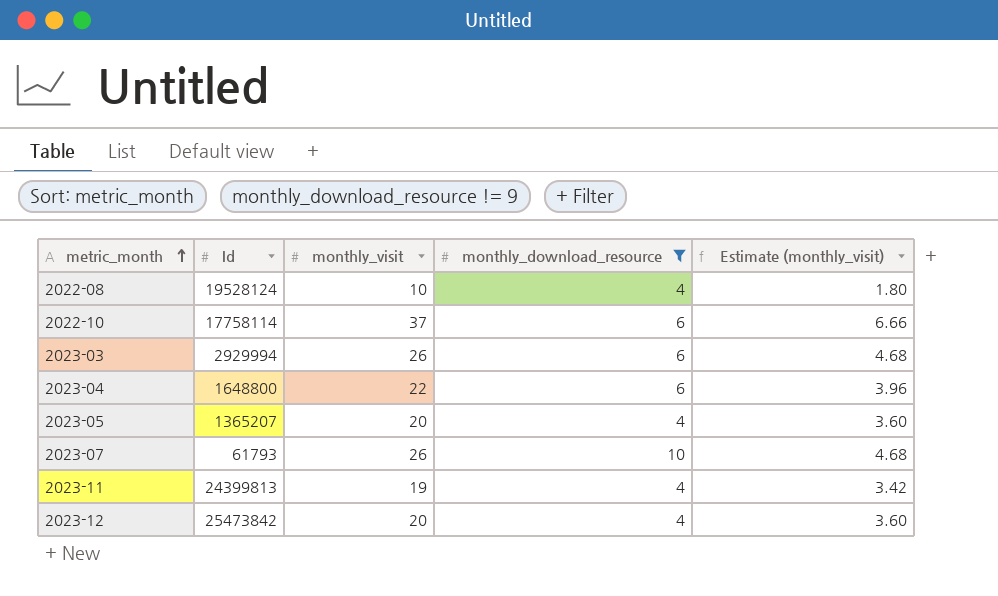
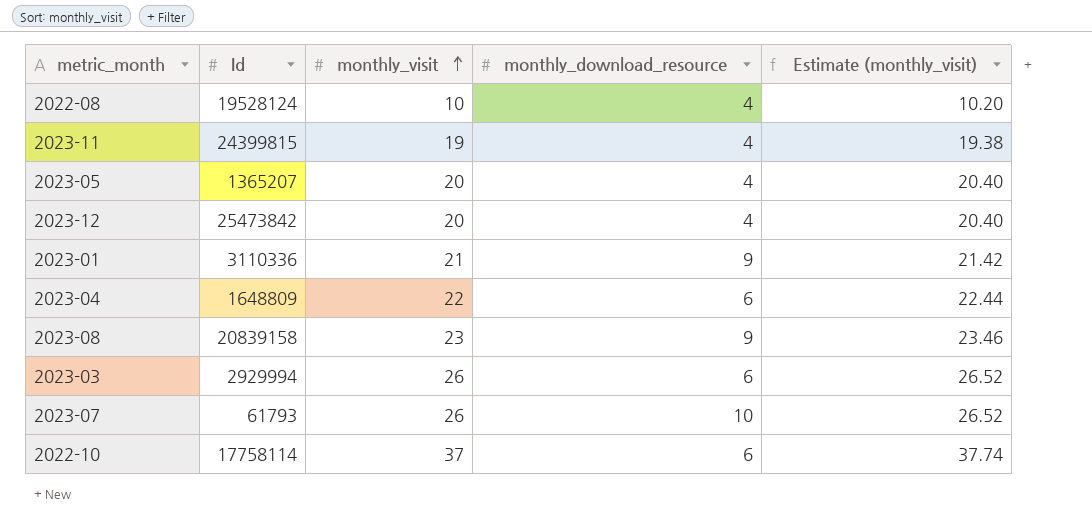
filter: monthly_download_resource != 9 -> none
row order: metric_month ascending -> monthly_visit ascending
column Estimate (monthly_visit) | formula: [monthly_visit] * 0.18 -> [monthly_visit] * 1.02
2023-11 | Id: 24399813 -> 24399815
2023-04 | Id: 1648800 -> 1648809

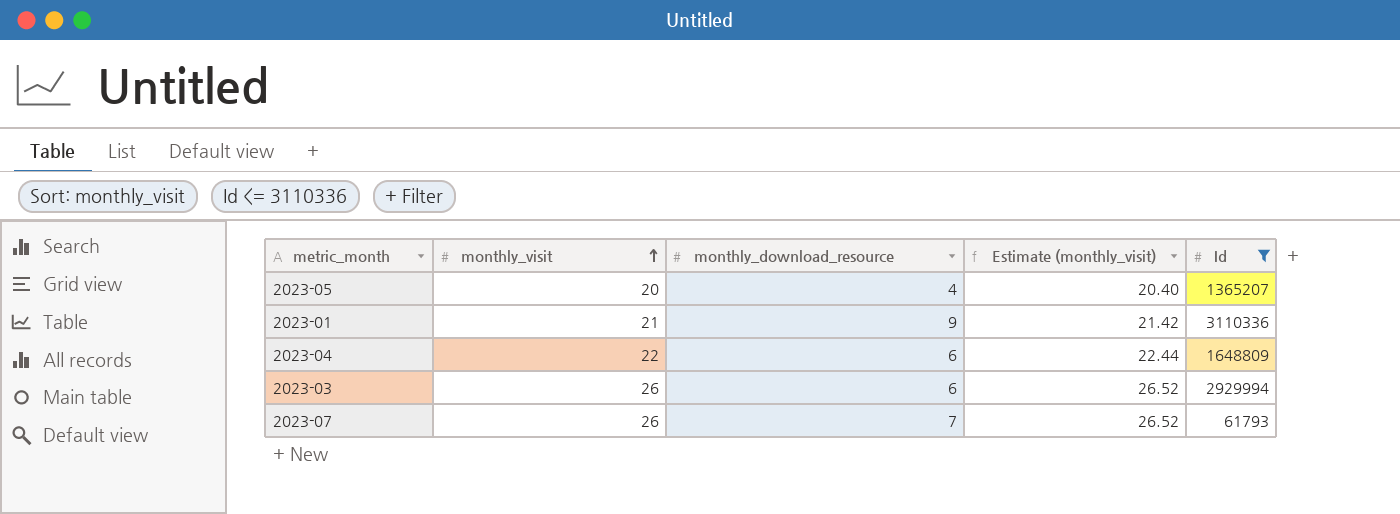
filter: none -> Id <= 3110336
column Id | position: 2 -> 5
2023-07 | monthly_download_resource: 10 -> 7

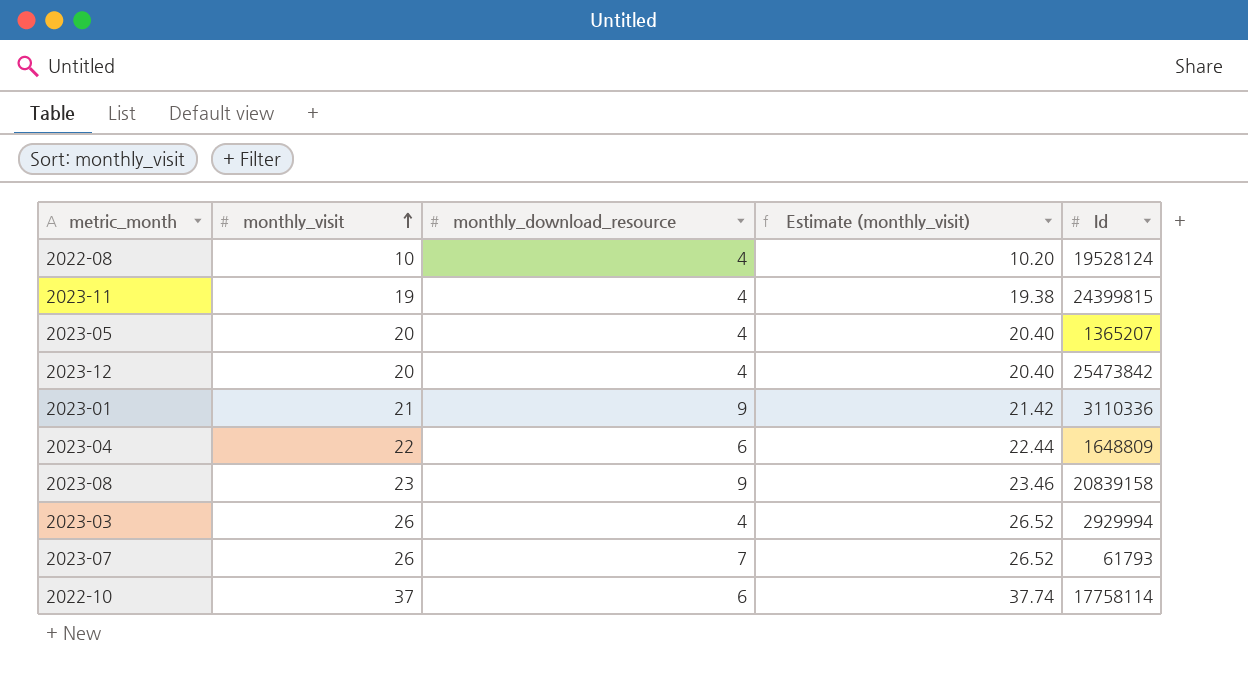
filter: Id <= 3110336 -> none
2023-03 | monthly_download_resource: 6 -> 4

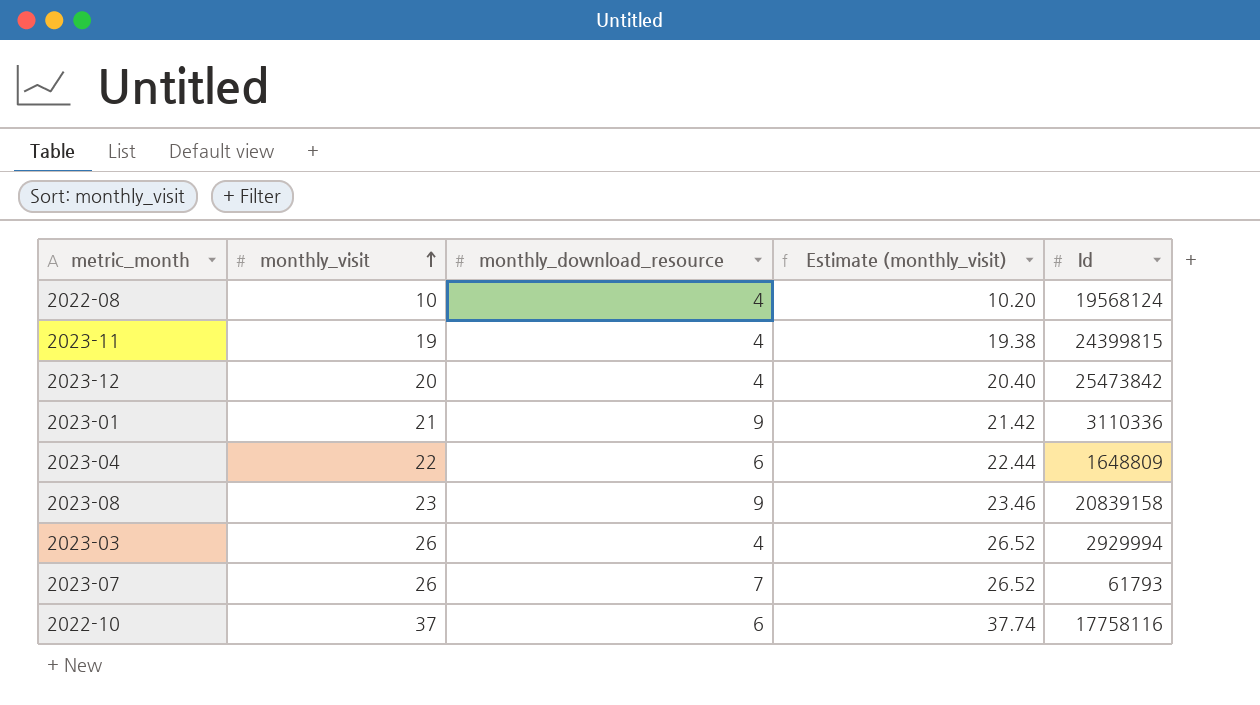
row 2023-05: 20 | 4 | 20.40 | 1365207 -> none
2022-08 | Id: 19528124 -> 19568124
2022-10 | Id: 17758114 -> 17758116

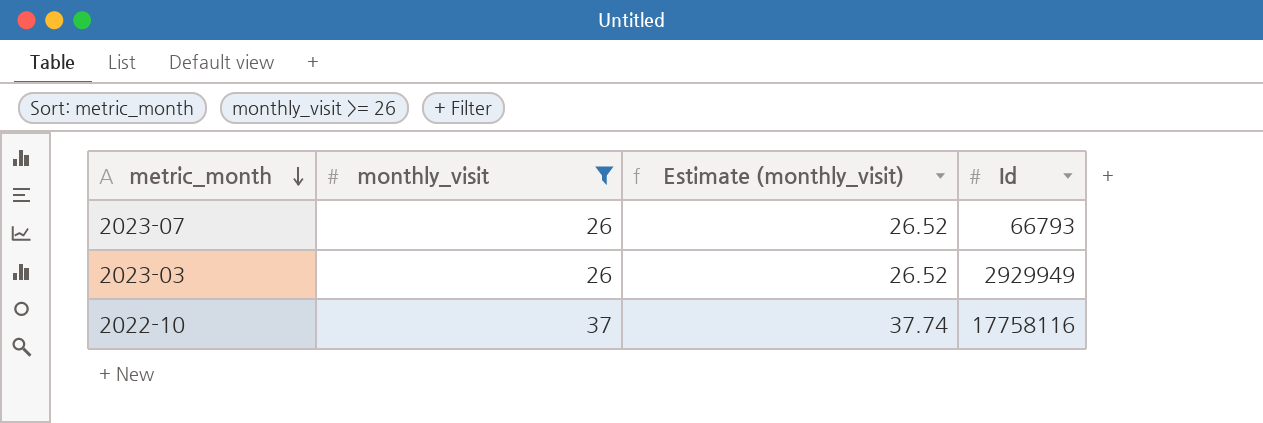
filter: none -> monthly_visit >= 26
row order: monthly_visit ascending -> metric_month descending
column monthly_download_resource | position: 3 -> none
2023-07 | Id: 61793 -> 66793
2023-03 | Id: 2929994 -> 2929949

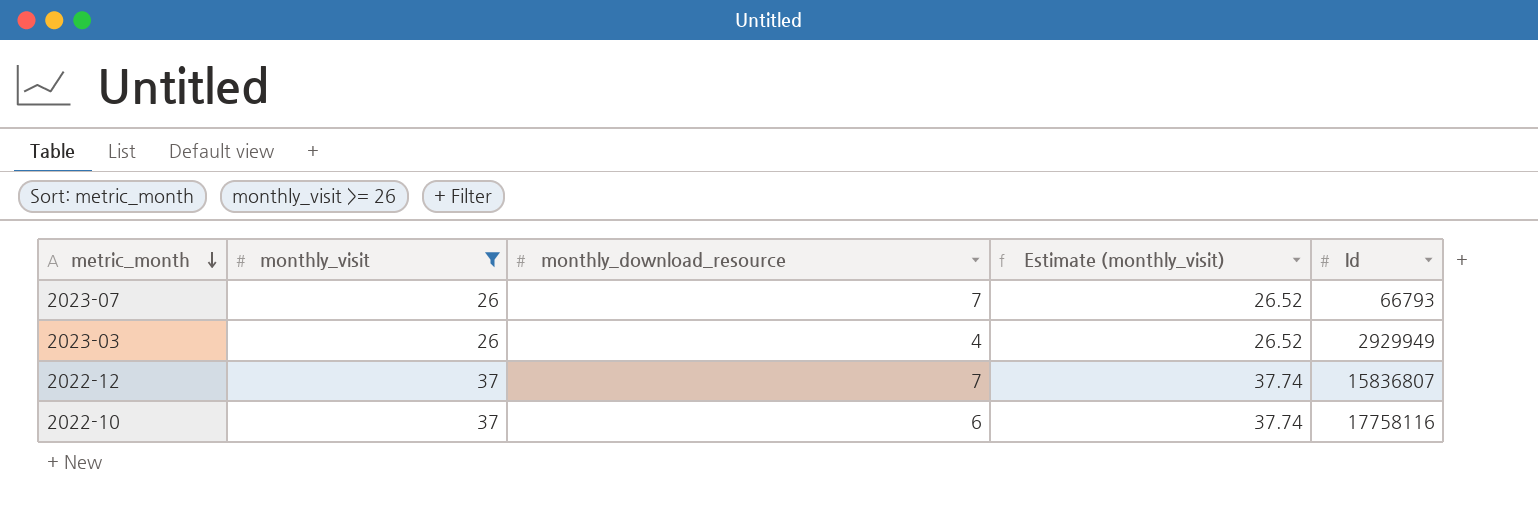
column monthly_download_resource | position: none -> 3
row 2022-12: none -> 37 | 7 | 37.74 | 15836807

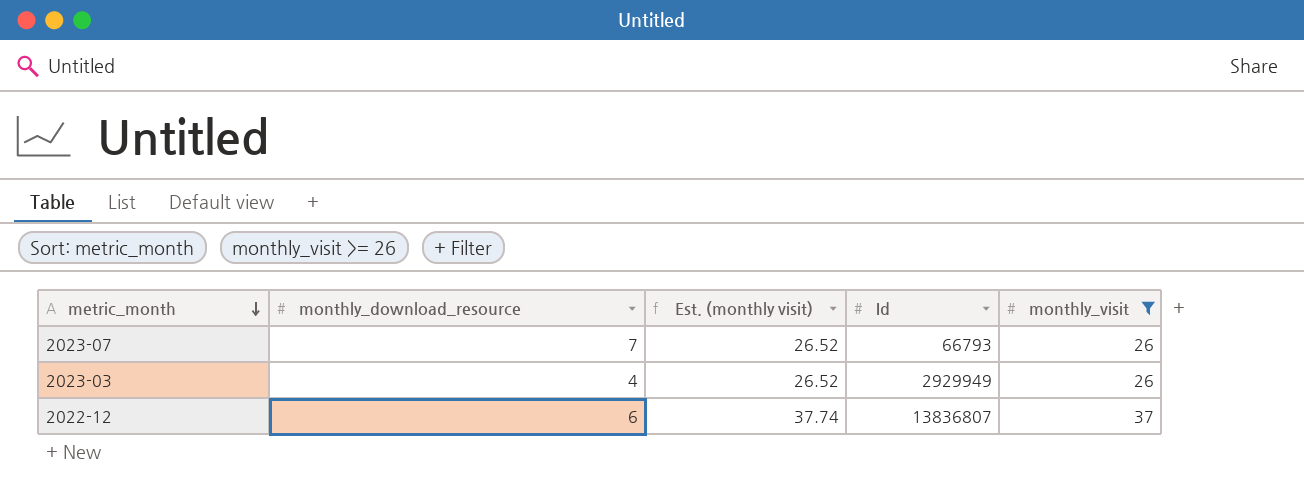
column name: Estimate (monthly_visit) -> Est. (monthly visit)
column monthly_visit | position: 2 -> 5
row 2022-10: 37 | 6 | 37.74 | 17758116 -> none
2022-12 | monthly_download_resource: 7 -> 6
2022-12 | Id: 15836807 -> 13836807

